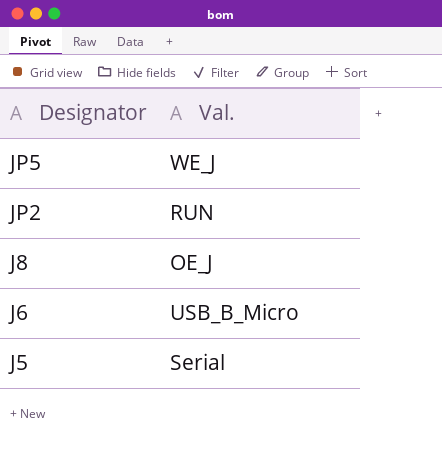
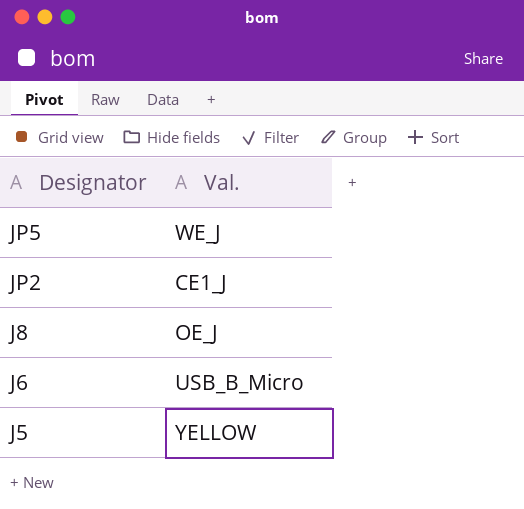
JP2 | Val.: RUN -> CE1_J
J5 | Val.: Serial -> YELLOW

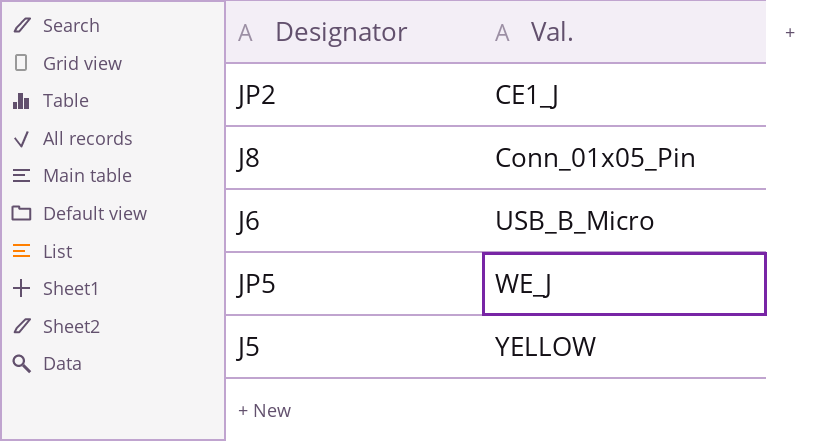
row order: Designator descending -> Val. ascending
J8 | Val.: OE_J -> Conn_01x05_Pin

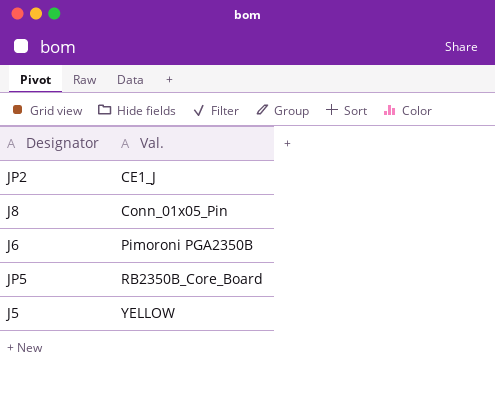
J6 | Val.: USB_B_Micro -> Pimoroni PGA2350B
JP5 | Val.: WE_J -> RB2350B_Core_Board

